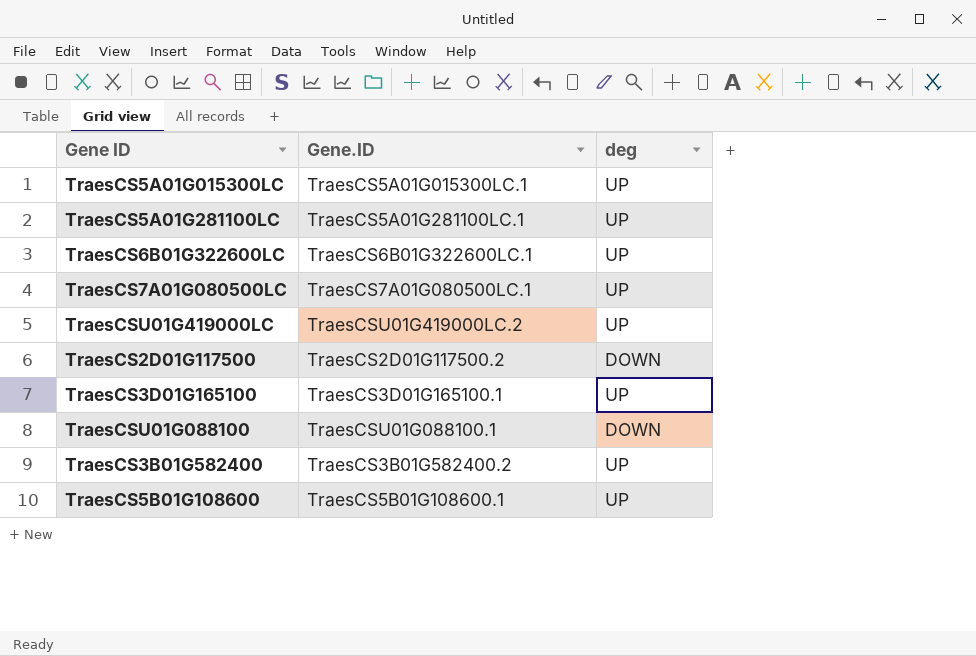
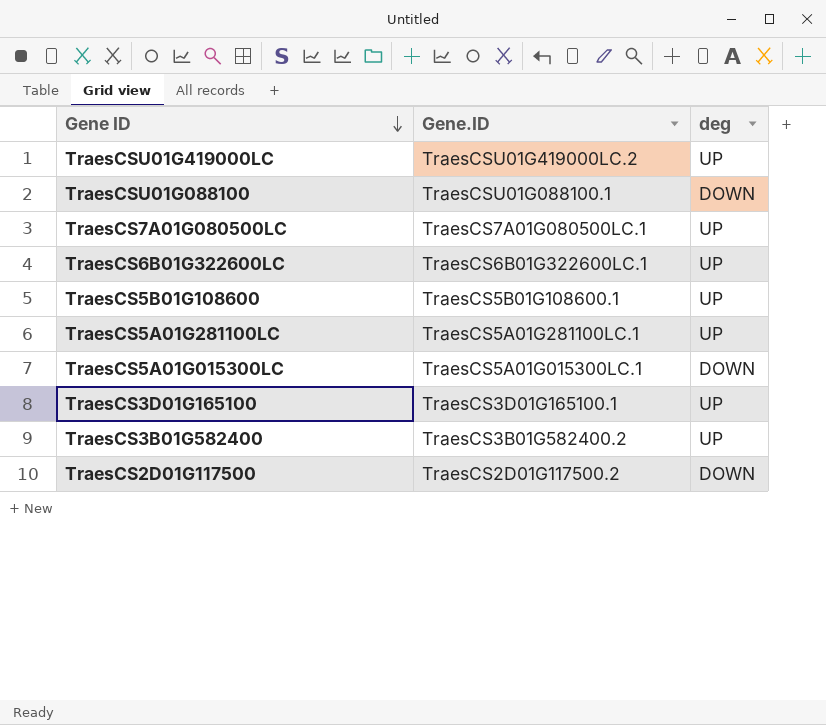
row order: none -> Gene ID descending
TraesCS5A01G015300LC | deg: UP -> DOWN

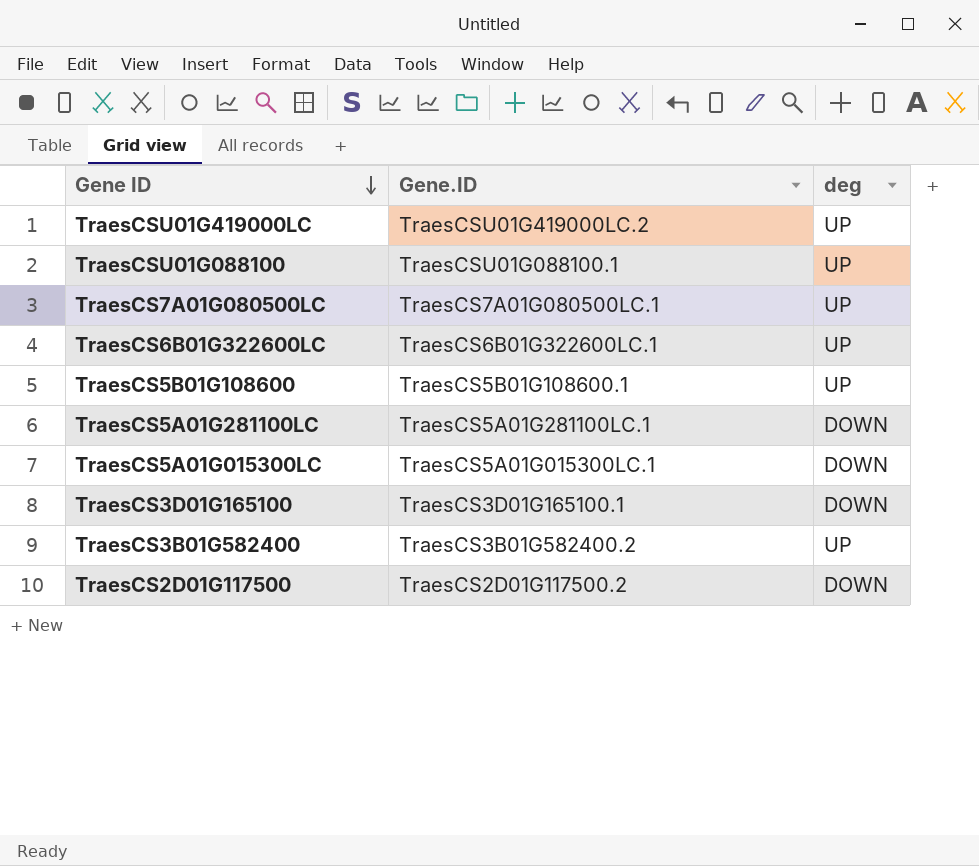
TraesCSU01G088100 | deg: DOWN -> UP
TraesCS5A01G281100LC | deg: UP -> DOWN
TraesCS3D01G165100 | deg: UP -> DOWN

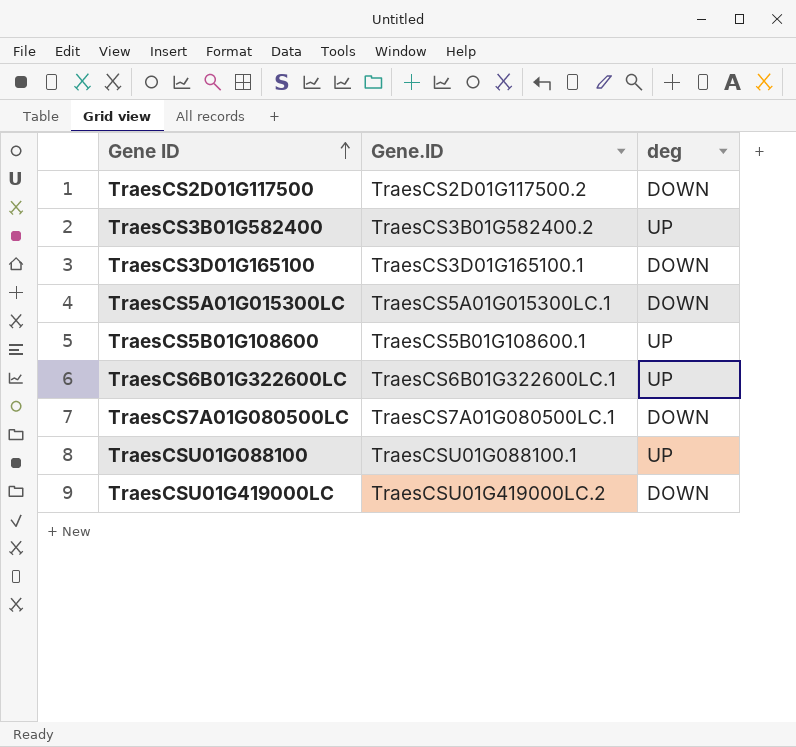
row order: Gene ID descending -> Gene ID ascending
row TraesCS5A01G281100LC: TraesCS5A01G281100LC.1 | DOWN -> none
TraesCS7A01G080500LC | deg: UP -> DOWN
TraesCSU01G419000LC | deg: UP -> DOWN

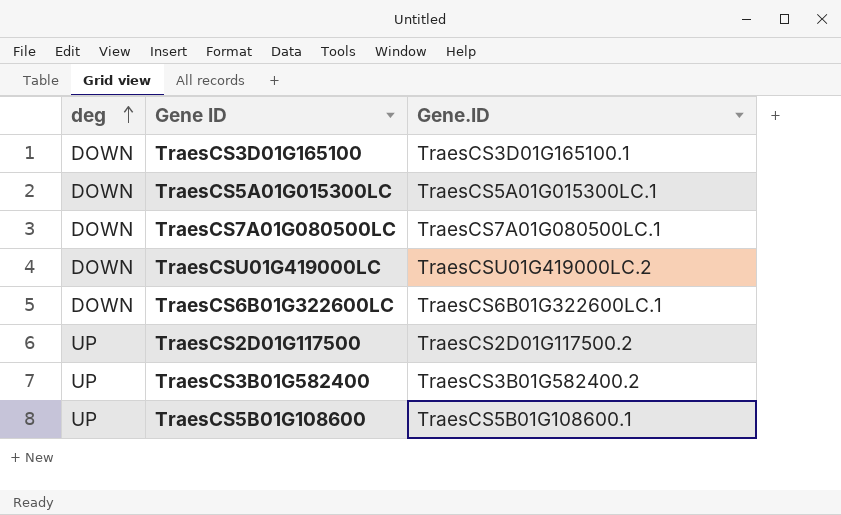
row order: Gene ID ascending -> deg ascending
column deg | position: 3 -> 1
row TraesCSU01G088100: TraesCSU01G088100.1 | UP -> none
TraesCS6B01G322600LC | deg: UP -> DOWN
TraesCS2D01G117500 | deg: DOWN -> UP

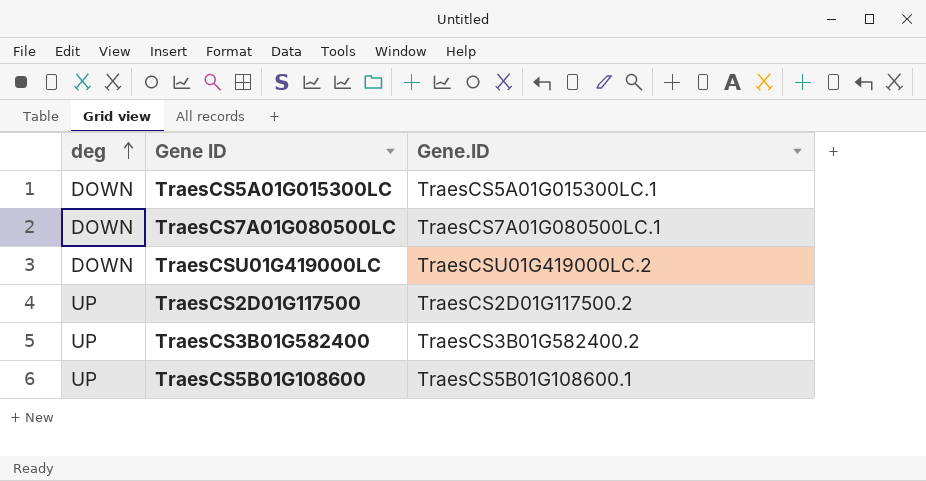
row TraesCS3D01G165100: DOWN | TraesCS3D01G165100.1 -> none
row TraesCS6B01G322600LC: DOWN | TraesCS6B01G322600LC.1 -> none

